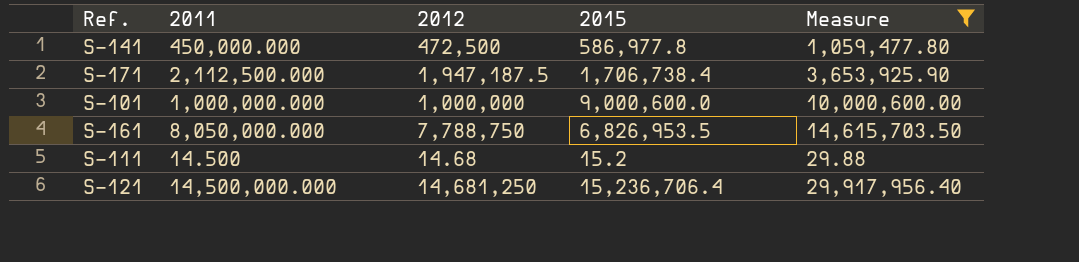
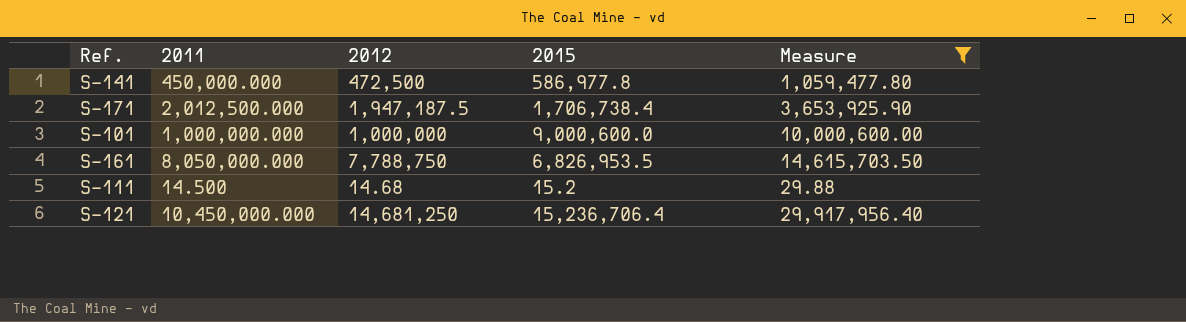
S-171 | 2011: 2,112,500.000 -> 2,012,500.000
S-121 | 2011: 14,500,000.000 -> 10,450,000.000

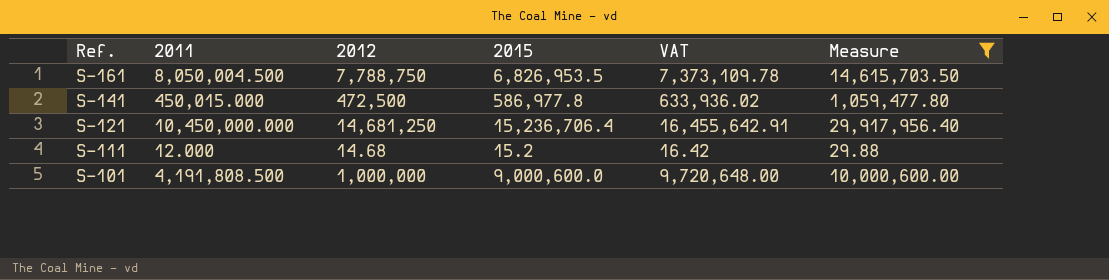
row order: none -> Ref. descending
column VAT | formula: none -> [2015] * 1.08
row S-171: 2,012,500.000 | 1,947,187.5 | 1,706,738.4 | 3,653,925.90 -> none
S-161 | 2011: 8,050,000.000 -> 8,050,004.500
S-141 | 2011: 450,000.000 -> 450,015.000
S-111 | 2011: 14.500 -> 12.000
S-101 | 2011: 1,000,000.000 -> 4,191,808.500

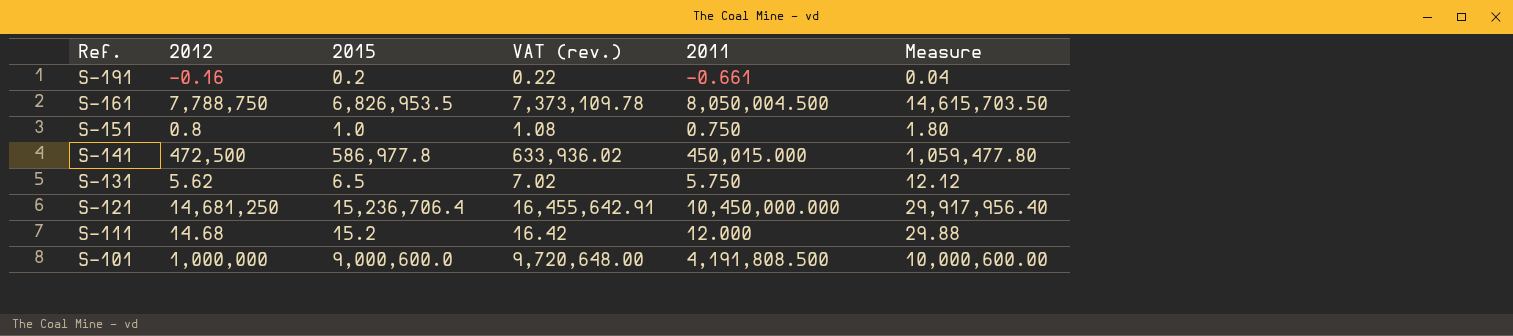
filter: Measure >= 29.88 -> none
column name: VAT -> VAT (rev.)
column 2011 | position: 2 -> 5

